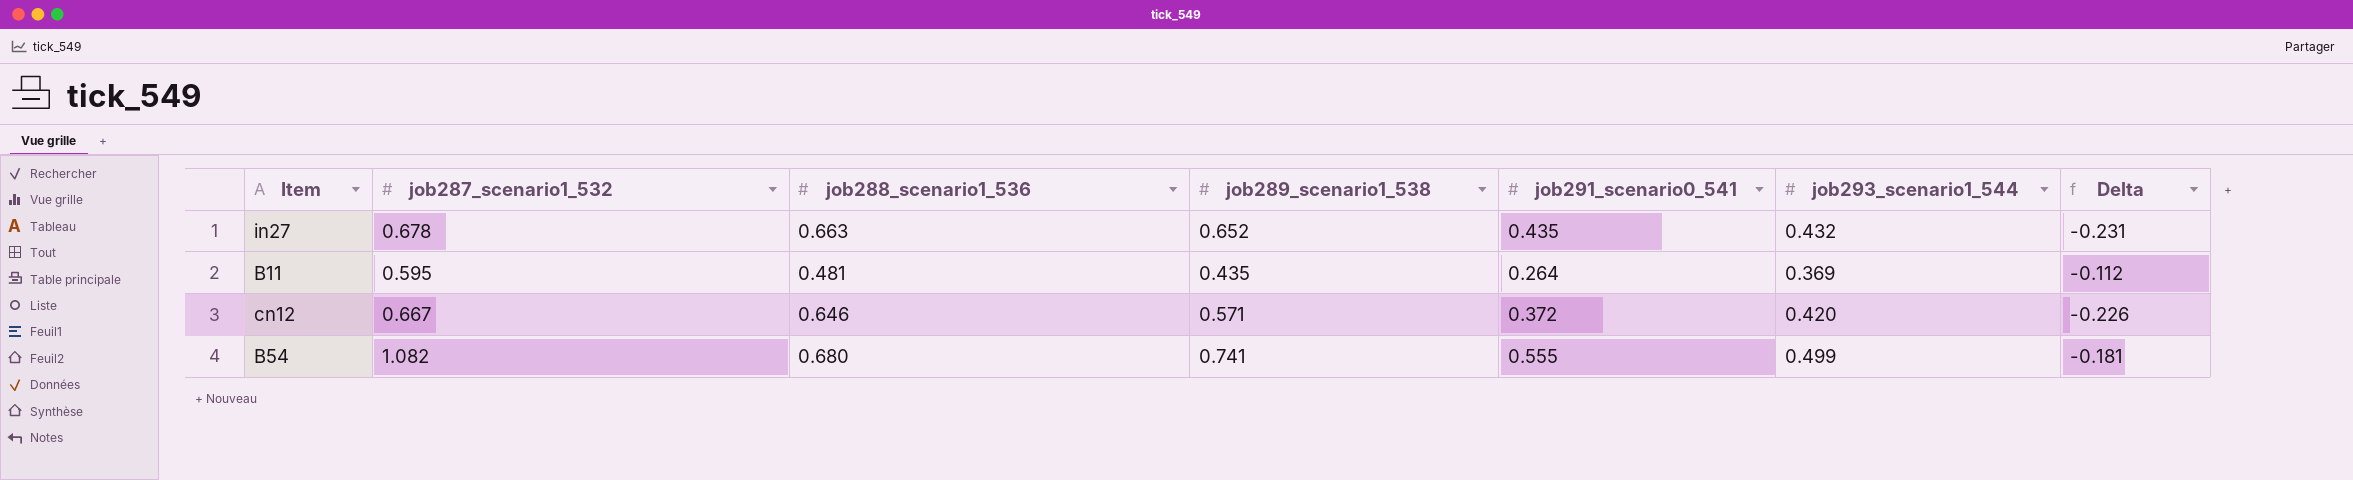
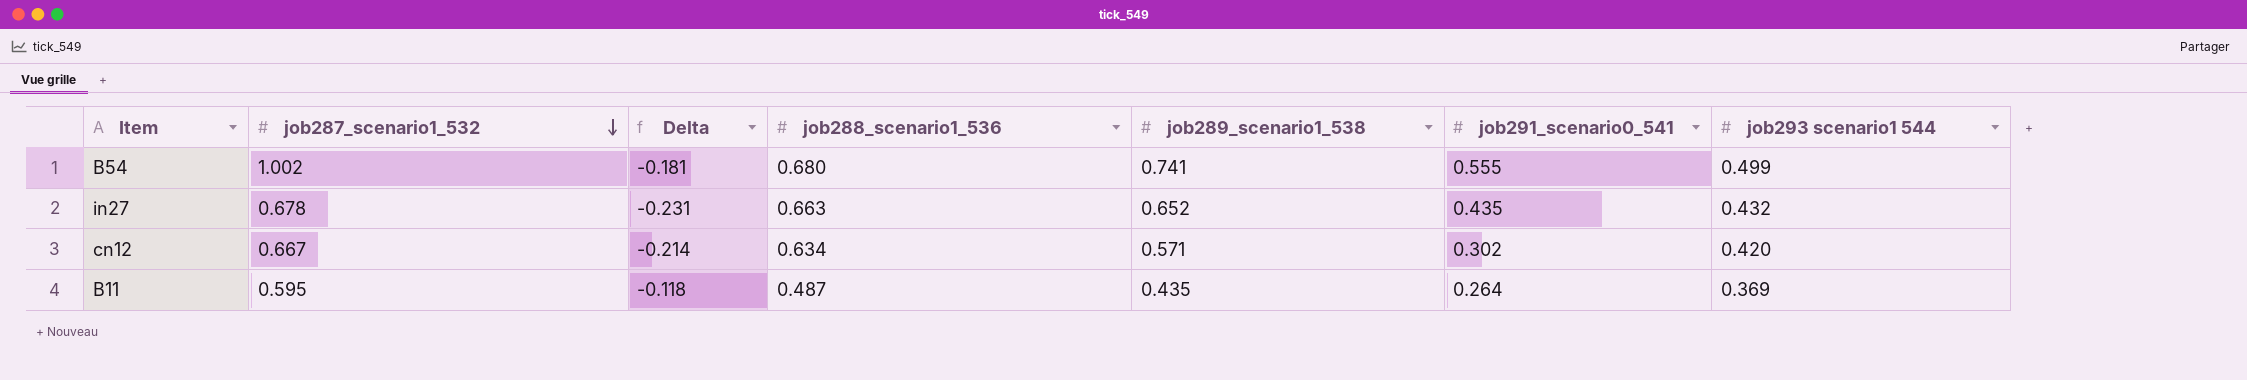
row order: none -> job287_scenario1_532 descending
column Delta | position: 7 -> 3
column name: job293_scenario1_544 -> job293 scenario1 544
B54 | job287_scenario1_532: 1.082 -> 1.002
cn12 | Delta: -0.226 -> -0.214
cn12 | job288_scenario1_536: 0.646 -> 0.634
cn12 | job291_scenario0_541: 0.372 -> 0.302
B11 | Delta: -0.112 -> -0.118
B11 | job288_scenario1_536: 0.481 -> 0.487

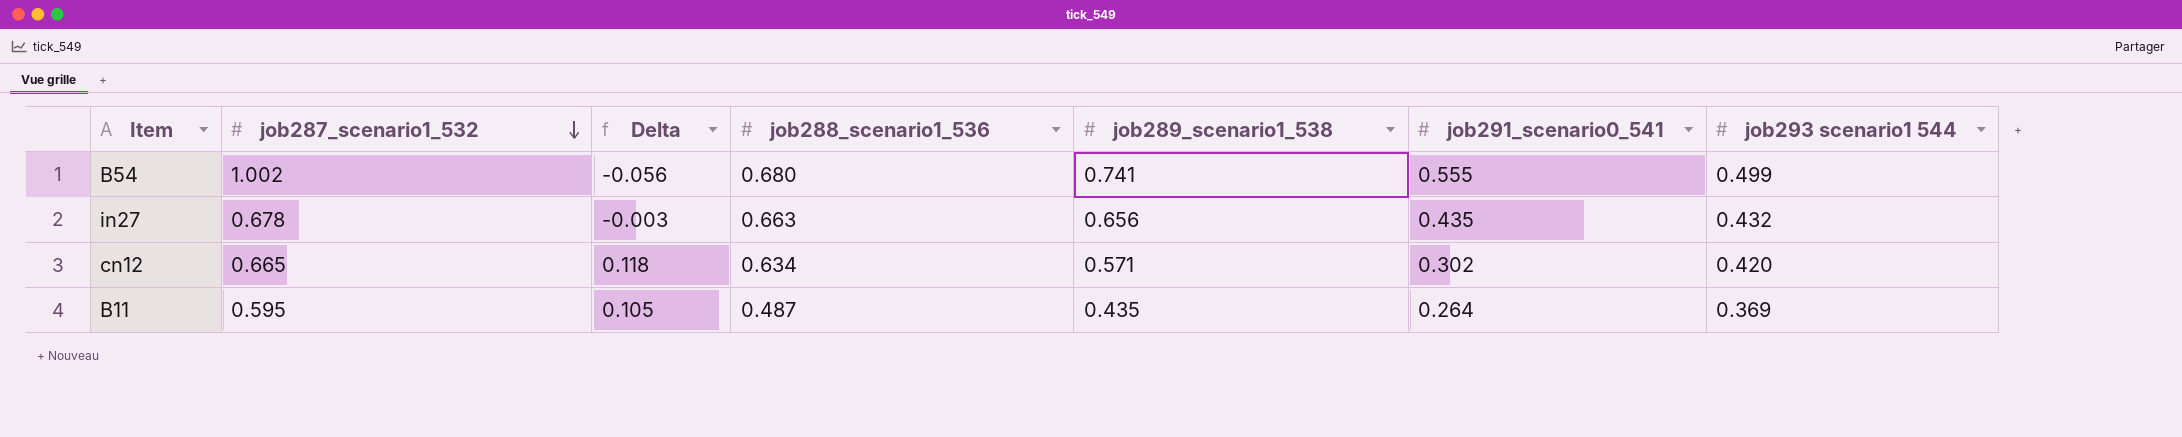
column Delta | formula: [job293 scenario1 544] - [job288_scenario1_536] -> [job293 scenario1 544] - [job291_scenario0_541]
in27 | job289_scenario1_538: 0.652 -> 0.656
cn12 | job287_scenario1_532: 0.667 -> 0.665

